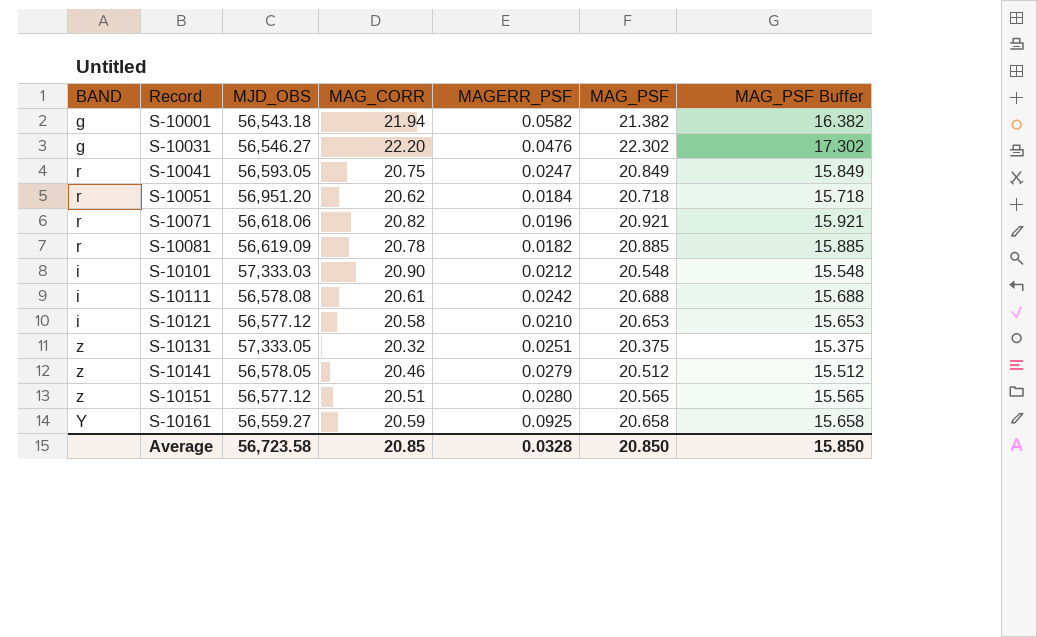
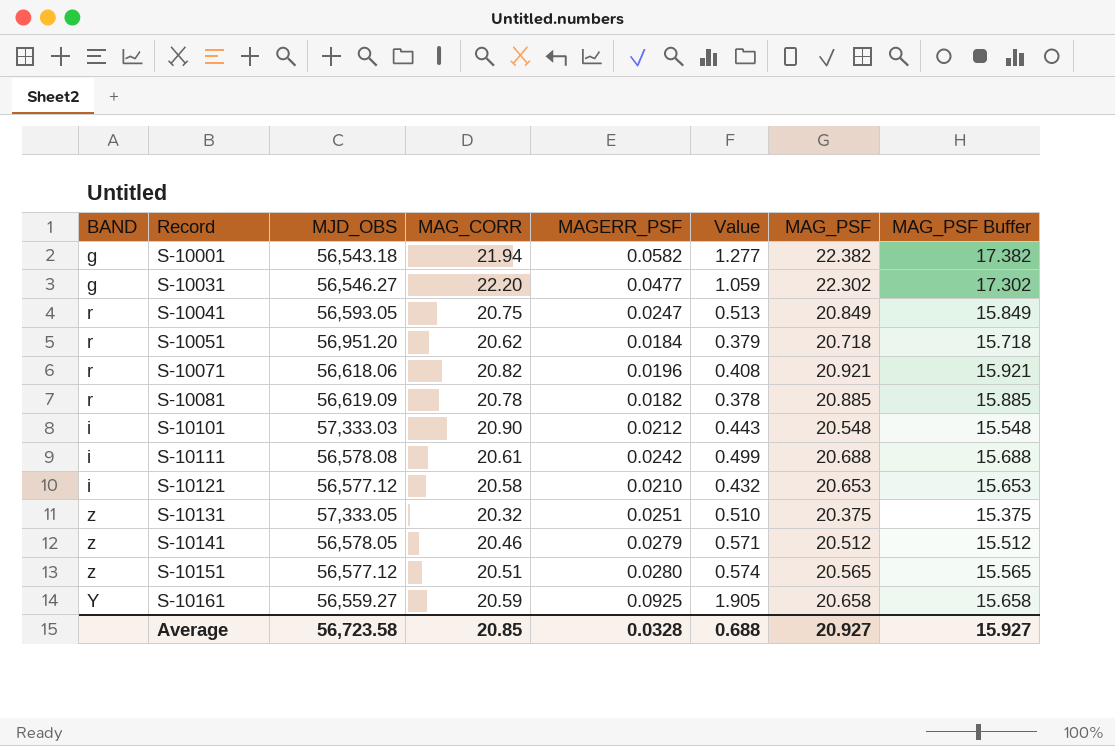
column Value | formula: none -> [MAG_CORR] * [MAGERR_PSF]
S-10001 | MAG_PSF: 21.382 -> 22.382
S-10001 | MAG_PSF Buffer: 16.382 -> 17.382
S-10031 | MAGERR_PSF: 0.0476 -> 0.0477
Average | MAG_PSF: 20.850 -> 20.927
Average | MAG_PSF Buffer: 15.850 -> 15.927

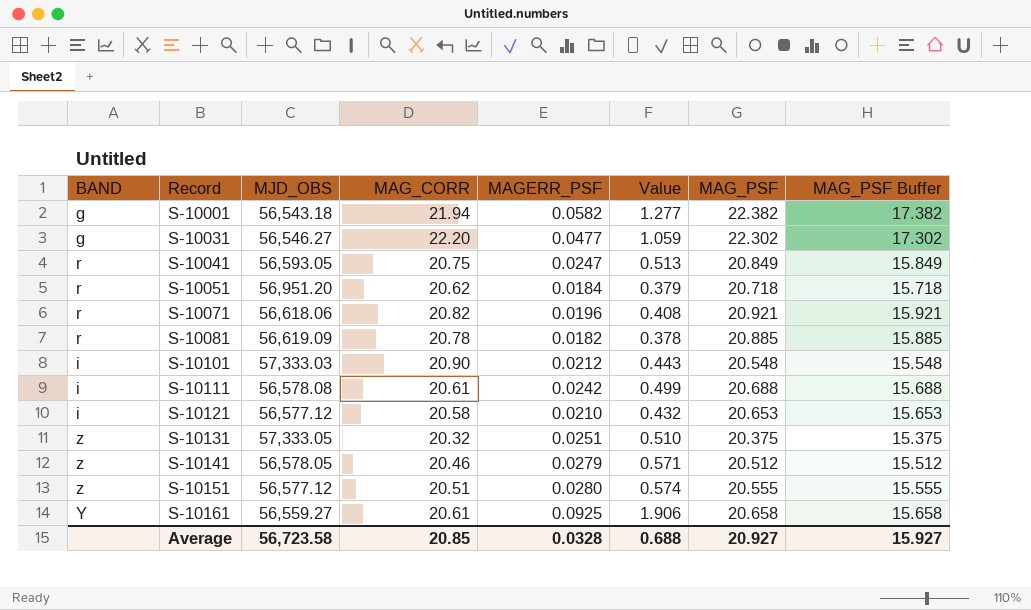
S-10151 | MAG_PSF: 20.565 -> 20.555
S-10151 | MAG_PSF Buffer: 15.565 -> 15.555
S-10161 | MAG_CORR: 20.59 -> 20.61
S-10161 | Value: 1.905 -> 1.906

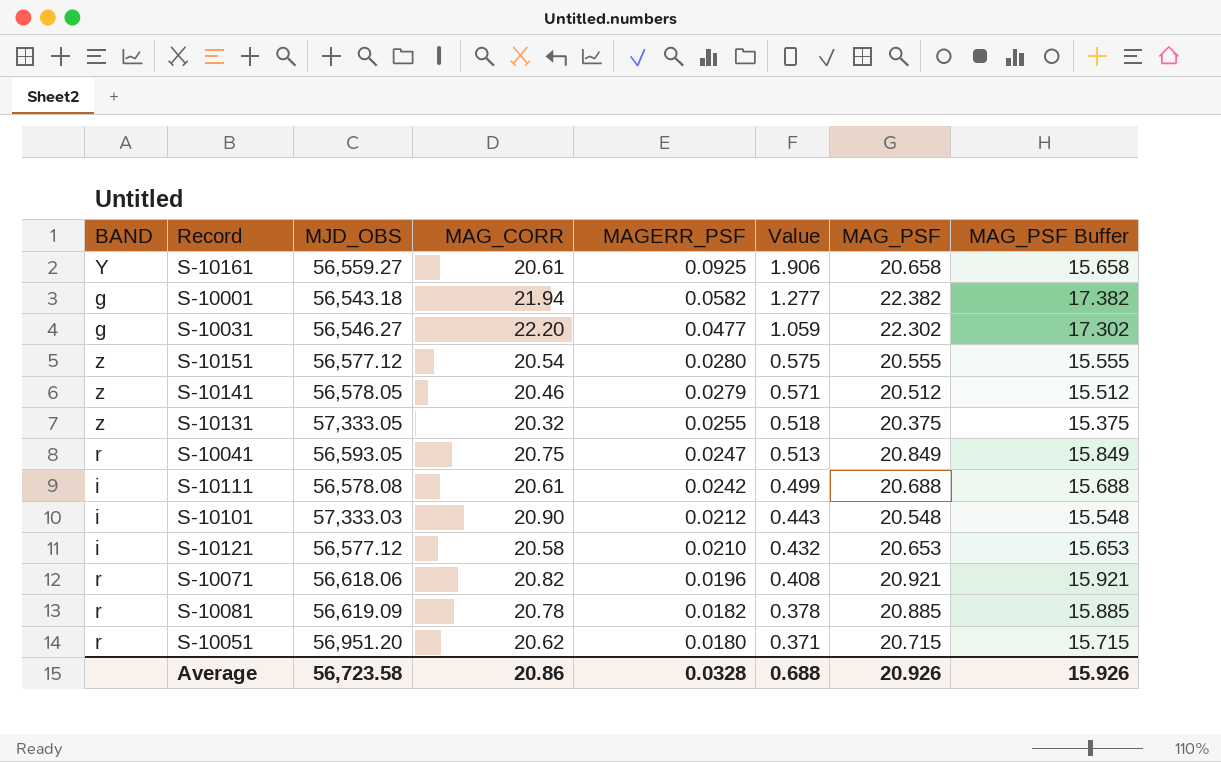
row order: Record ascending -> MAGERR_PSF descending
S-10151 | MAG_CORR: 20.51 -> 20.54
S-10151 | Value: 0.574 -> 0.575
S-10131 | MAGERR_PSF: 0.0251 -> 0.0255
S-10131 | Value: 0.510 -> 0.518
S-10051 | MAGERR_PSF: 0.0184 -> 0.0180
S-10051 | Value: 0.379 -> 0.371
S-10051 | MAG_PSF: 20.718 -> 20.715
S-10051 | MAG_PSF Buffer: 15.718 -> 15.715
Average | MAG_CORR: 20.85 -> 20.86
Average | MAG_PSF: 20.927 -> 20.926
Average | MAG_PSF Buffer: 15.927 -> 15.926

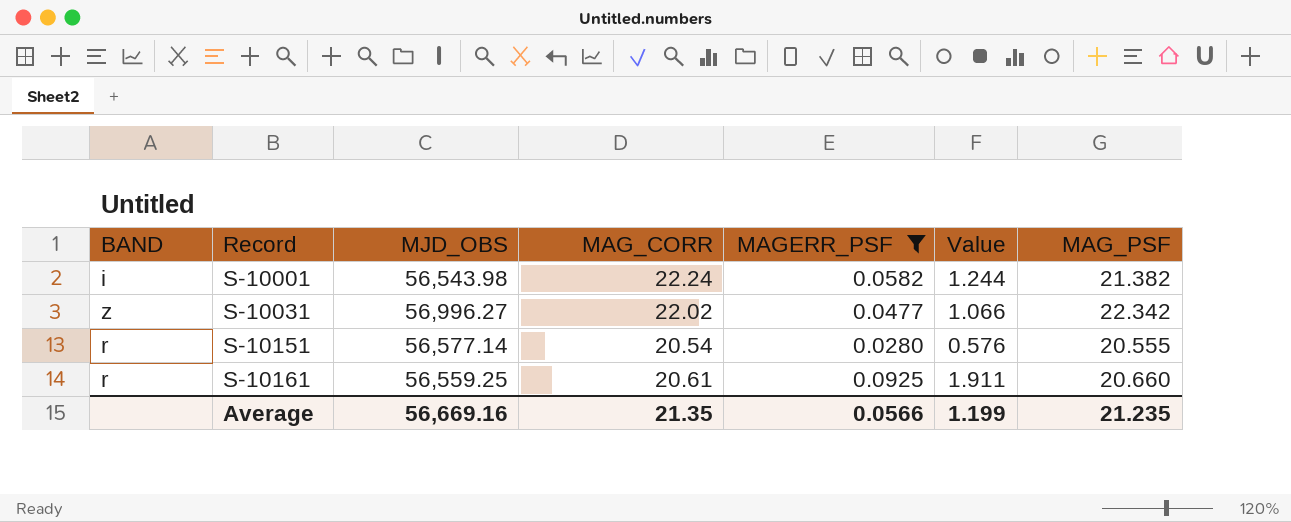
filter: none -> MAGERR_PSF >= 0.0280
row order: MAGERR_PSF descending -> Record ascending
column MAG_PSF Buffer | formula: [MAG_PSF] - 5 -> none
column Value | formula: [MAG_CORR] * [MAGERR_PSF] -> [MAGERR_PSF] * [MAG_PSF]
S-10001 | BAND: g -> i
S-10001 | MJD_OBS: 56,543.18 -> 56,543.98
S-10001 | MAG_CORR: 21.94 -> 22.24
S-10001 | MAG_PSF: 22.382 -> 21.382
S-10031 | BAND: g -> z
S-10031 | MJD_OBS: 56,546.27 -> 56,996.27
S-10031 | MAG_CORR: 22.20 -> 22.02
S-10031 | MAG_PSF: 22.302 -> 22.342
S-10151 | BAND: z -> r
S-10151 | MJD_OBS: 56,577.12 -> 56,577.14
S-10161 | BAND: Y -> r
S-10161 | MJD_OBS: 56,559.27 -> 56,559.25
S-10161 | MAG_PSF: 20.658 -> 20.660
Average | MJD_OBS: 56,723.58 -> 56,669.16
Average | MAG_CORR: 20.86 -> 21.35
Average | MAGERR_PSF: 0.0328 -> 0.0566
Average | Value: 0.688 -> 1.199
Average | MAG_PSF: 20.926 -> 21.235

